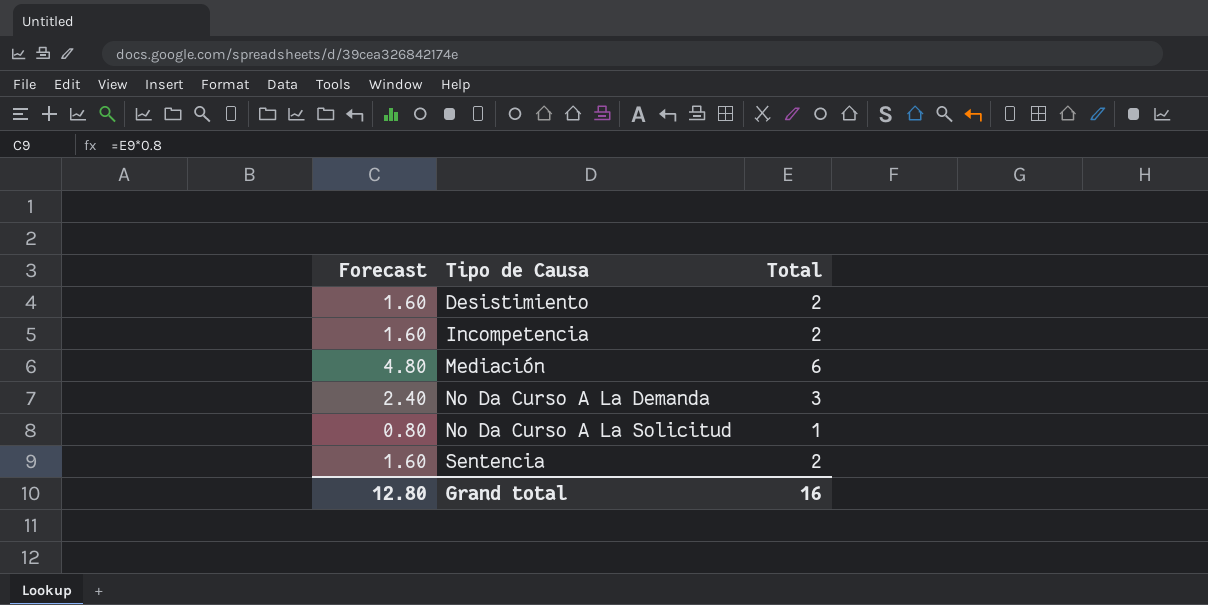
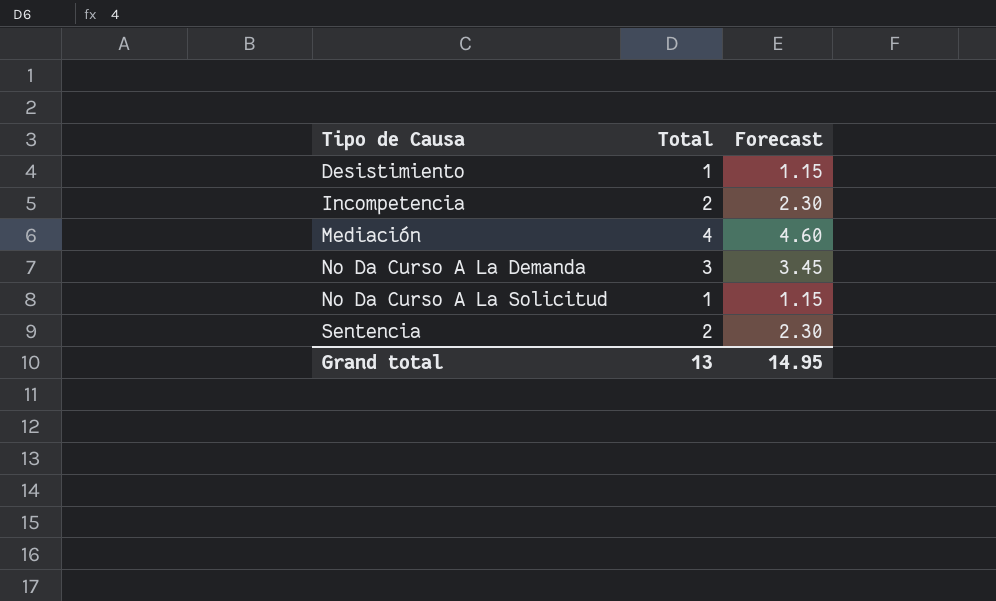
column Forecast | formula: [Total] * 0.8 -> [Total] * 1.15
column Forecast | position: 1 -> 3
Desistimiento | Total: 2 -> 1
Mediación | Total: 6 -> 4
Grand total | Total: 16 -> 13
Grand total | Forecast: 12.80 -> 14.95

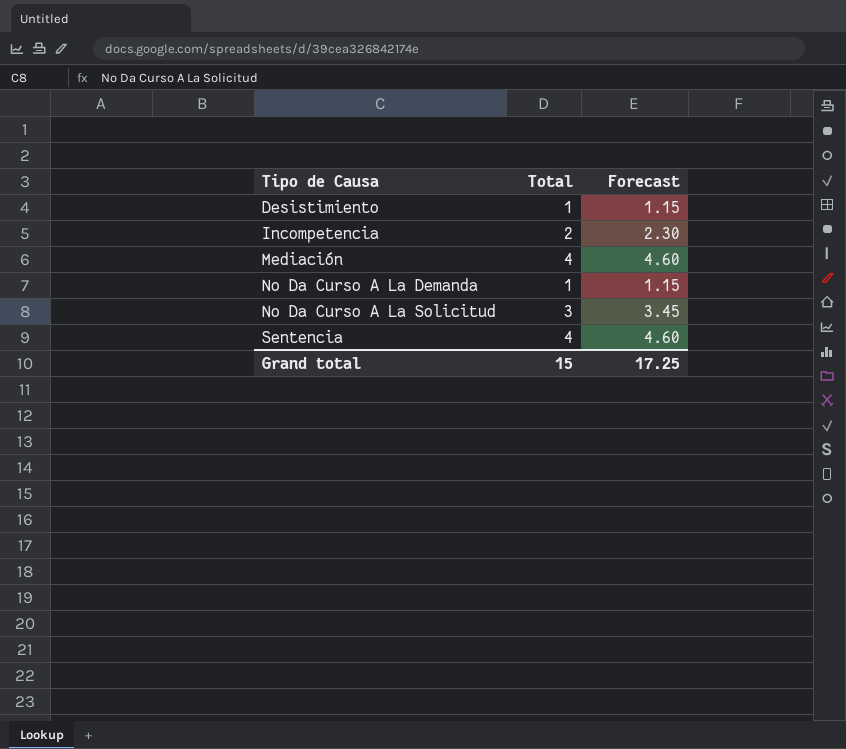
No Da Curso A La Demanda | Total: 3 -> 1
No Da Curso A La Demanda | Forecast: 3.45 -> 1.15
No Da Curso A La Solicitud | Total: 1 -> 3
No Da Curso A La Solicitud | Forecast: 1.15 -> 3.45
Sentencia | Total: 2 -> 4
Sentencia | Forecast: 2.30 -> 4.60
Grand total | Total: 13 -> 15
Grand total | Forecast: 14.95 -> 17.25

